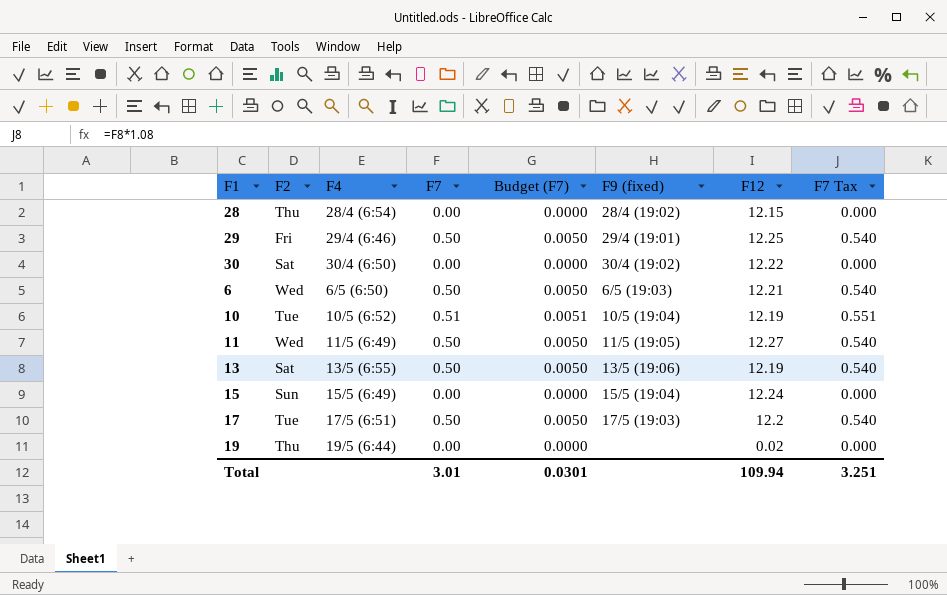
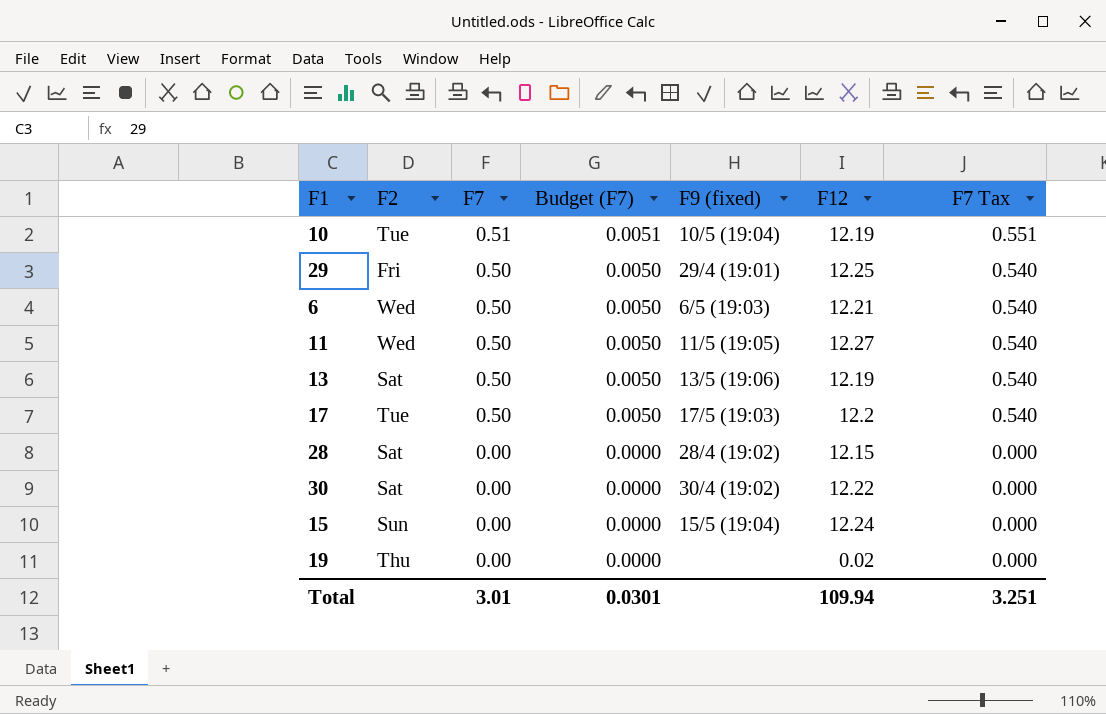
row order: none -> F7 descending
column F4 | position: 3 -> none
28 | F2: Thu -> Sat

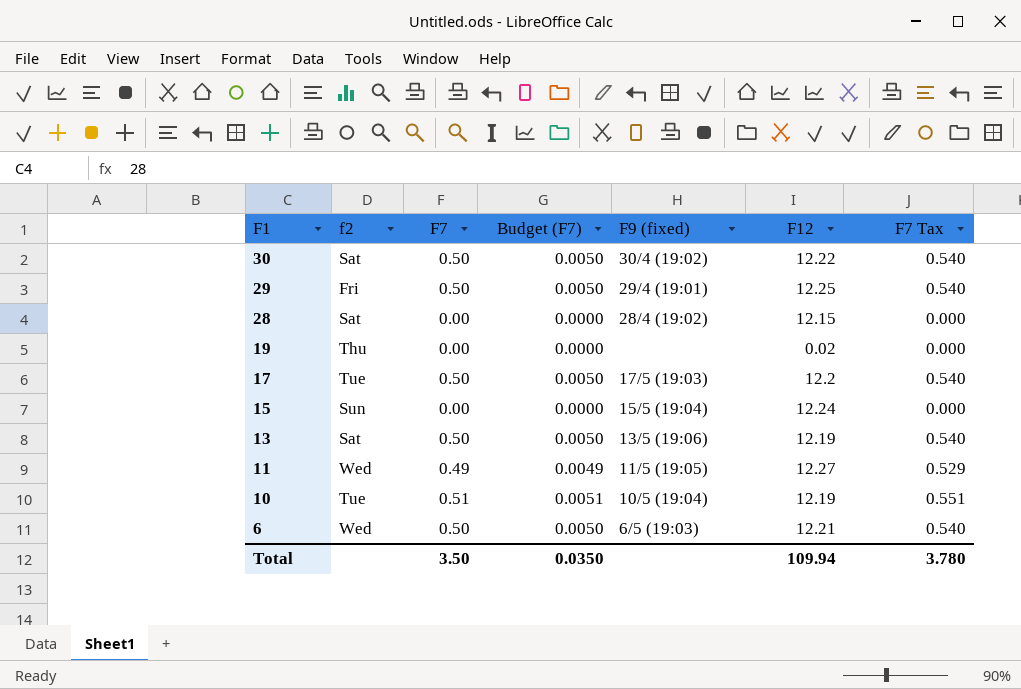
row order: F7 descending -> F1 descending
column name: F2 -> f2
30 | F7: 0.00 -> 0.50
30 | Budget (F7): 0.0000 -> 0.0050
30 | F7 Tax: 0.000 -> 0.540
11 | F7: 0.50 -> 0.49
11 | Budget (F7): 0.0050 -> 0.0049
11 | F7 Tax: 0.540 -> 0.529
Total | F7: 3.01 -> 3.50
Total | Budget (F7): 0.0301 -> 0.0350
Total | F7 Tax: 3.251 -> 3.780

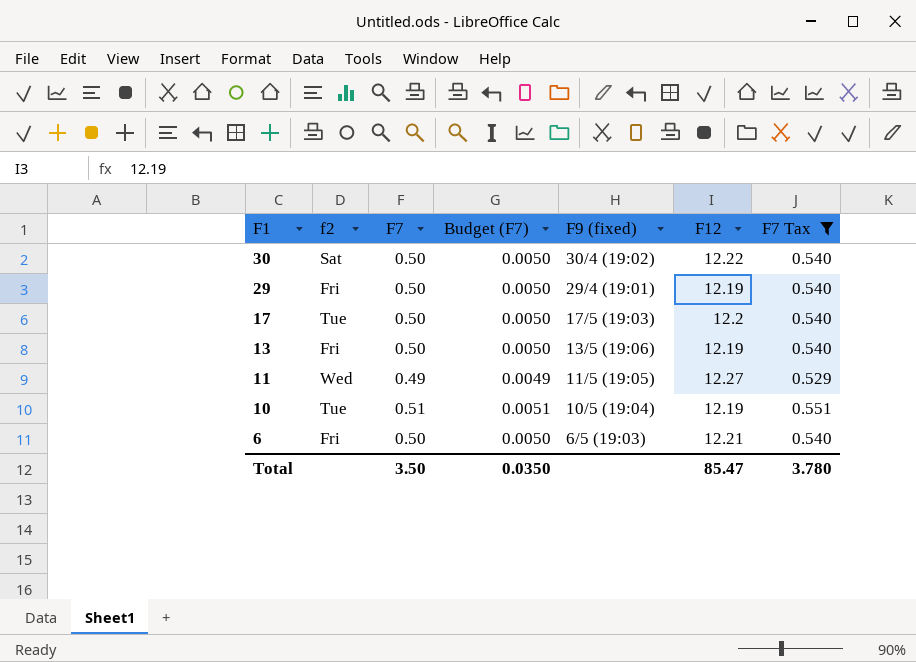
filter: none -> F7 Tax != 0.000
29 | F12: 12.25 -> 12.19
13 | f2: Sat -> Fri
6 | f2: Wed -> Fri
Total | F12: 109.94 -> 85.47

